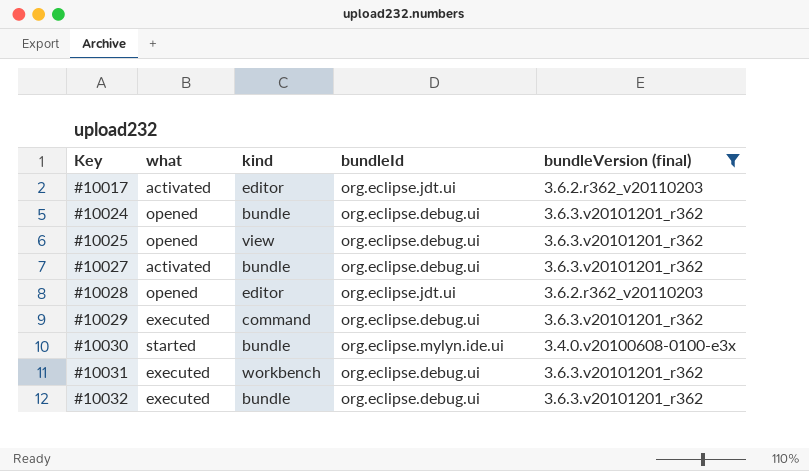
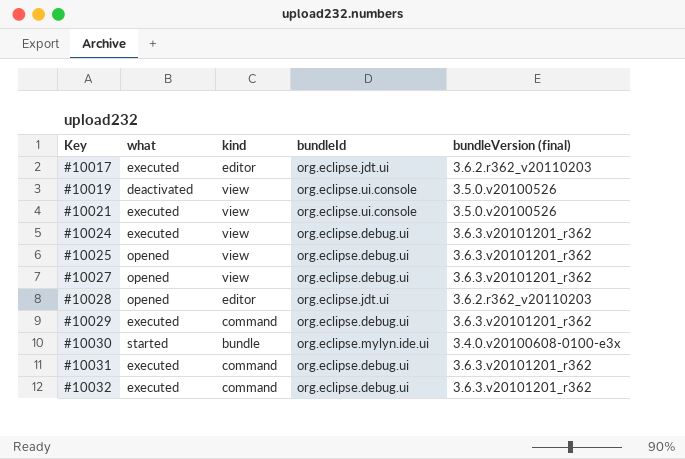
filter: bundleVersion (final) != 3.5.0.v20100526 -> none
#10017 | what: activated -> executed
#10024 | what: opened -> executed
#10024 | kind: bundle -> view
#10027 | what: activated -> opened
#10027 | kind: bundle -> view
#10031 | kind: workbench -> command
#10032 | kind: bundle -> command

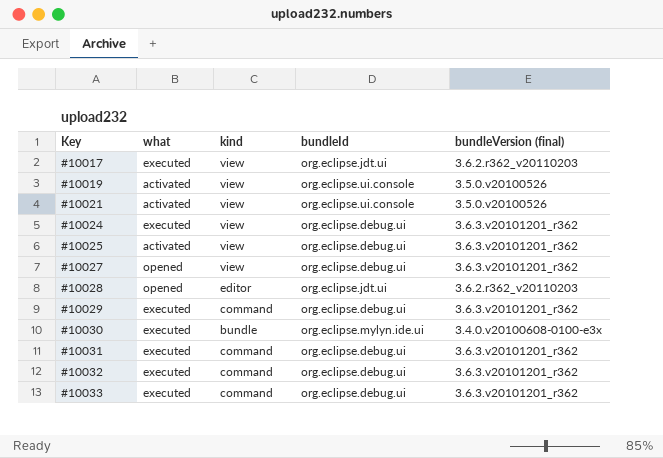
#10017 | kind: editor -> view
#10019 | what: deactivated -> activated
#10021 | what: executed -> activated
#10025 | what: opened -> activated
#10030 | what: started -> executed
row #10033: none -> executed | command | org.eclipse.debug.ui | 3.6.3.v20101201_r362

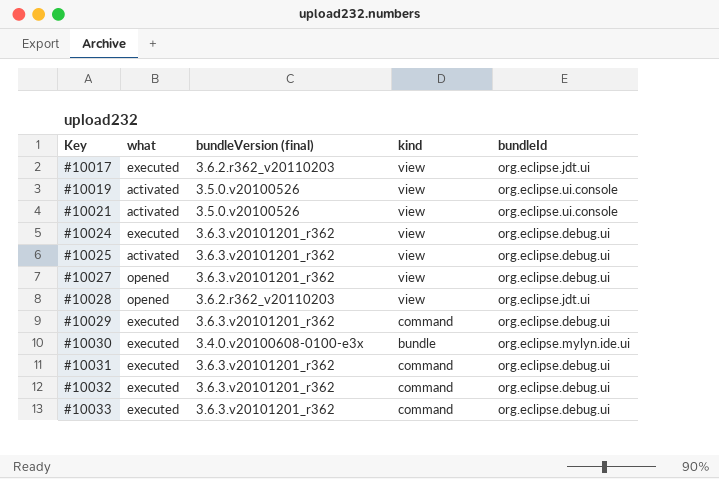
column bundleVersion (final) | position: 5 -> 3
#10028 | kind: editor -> view

